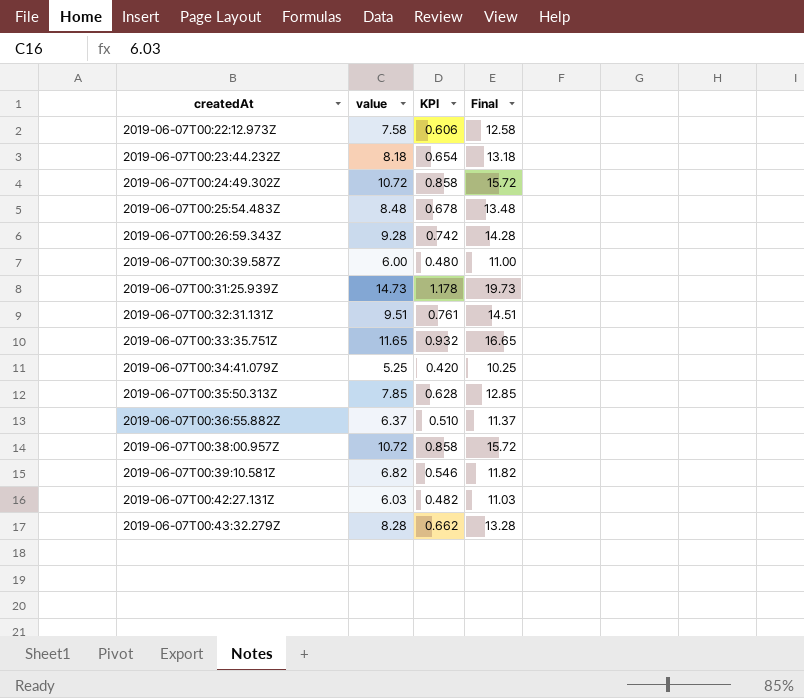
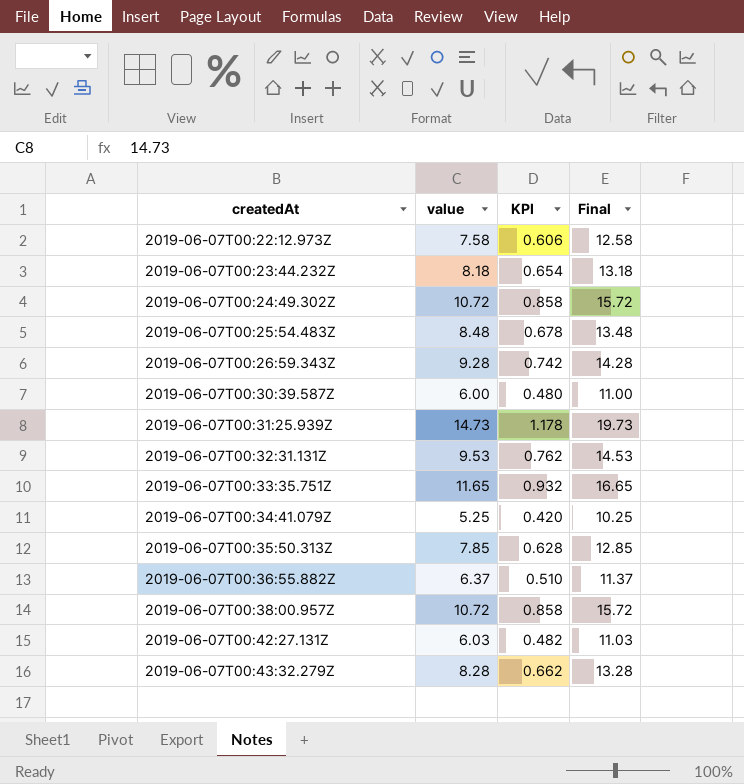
row 2019-06-07T00:39:10.581Z: 6.82 | 0.546 | 11.82 -> none
2019-06-07T00:32:31.131Z | value: 9.51 -> 9.53
2019-06-07T00:32:31.131Z | KPI: 0.761 -> 0.762
2019-06-07T00:32:31.131Z | Final: 14.51 -> 14.53

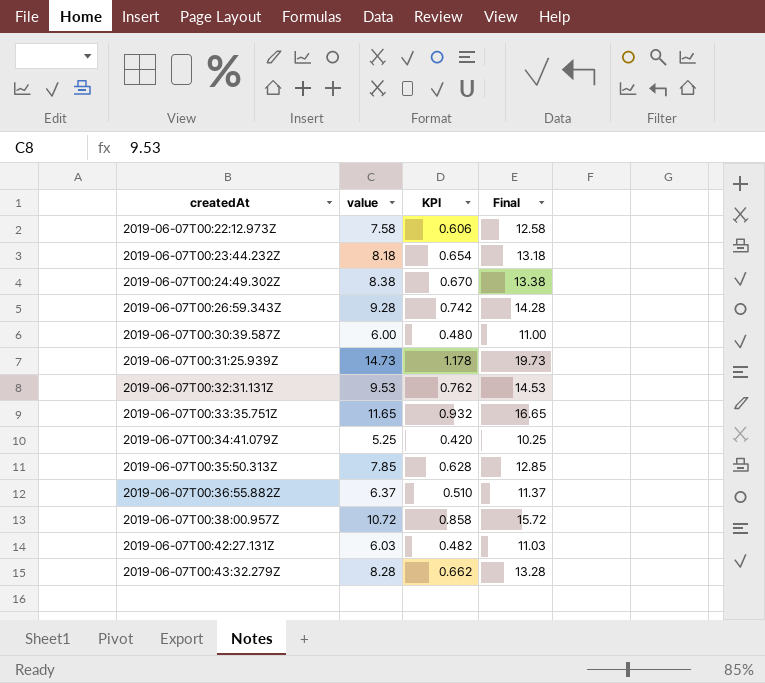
row 2019-06-07T00:25:54.483Z: 8.48 | 0.678 | 13.48 -> none
2019-06-07T00:24:49.302Z | value: 10.72 -> 8.38
2019-06-07T00:24:49.302Z | KPI: 0.858 -> 0.670
2019-06-07T00:24:49.302Z | Final: 15.72 -> 13.38

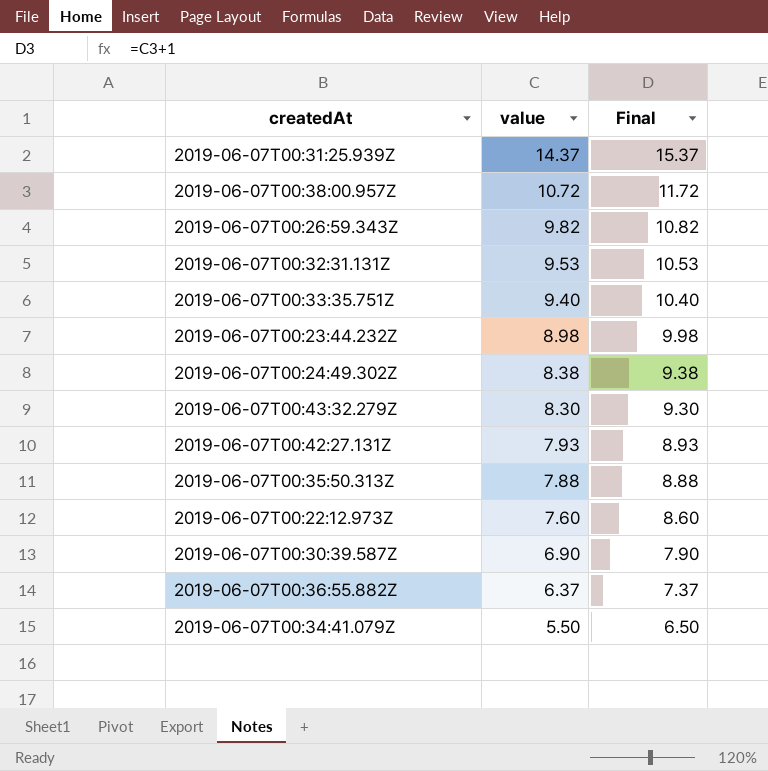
row order: createdAt ascending -> value descending
column KPI | formula: [value] * 0.08 -> none
column Final | formula: [value] + 5 -> [value] + 1
2019-06-07T00:31:25.939Z | value: 14.73 -> 14.37
2019-06-07T00:26:59.343Z | value: 9.28 -> 9.82
2019-06-07T00:33:35.751Z | value: 11.65 -> 9.40
2019-06-07T00:23:44.232Z | value: 8.18 -> 8.98
2019-06-07T00:43:32.279Z | value: 8.28 -> 8.30
2019-06-07T00:42:27.131Z | value: 6.03 -> 7.93
2019-06-07T00:35:50.313Z | value: 7.85 -> 7.88
2019-06-07T00:22:12.973Z | value: 7.58 -> 7.60
2019-06-07T00:30:39.587Z | value: 6.00 -> 6.90
2019-06-07T00:34:41.079Z | value: 5.25 -> 5.50

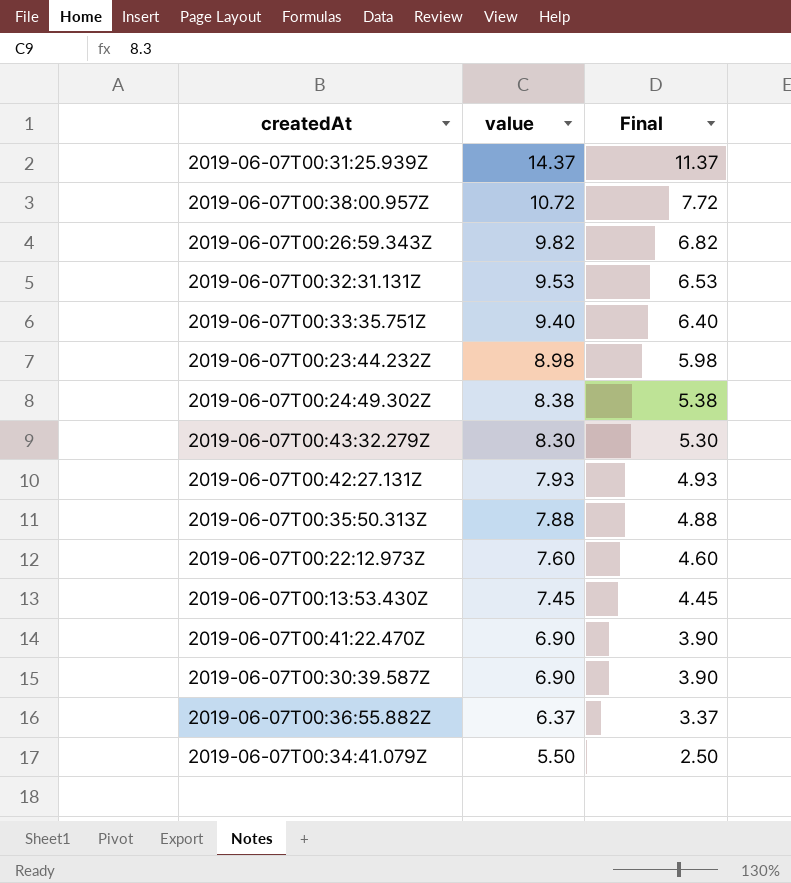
column Final | formula: [value] + 1 -> [value] - 3
row 2019-06-07T00:13:53.430Z: none -> 7.45 | 4.45
row 2019-06-07T00:41:22.470Z: none -> 6.90 | 3.90

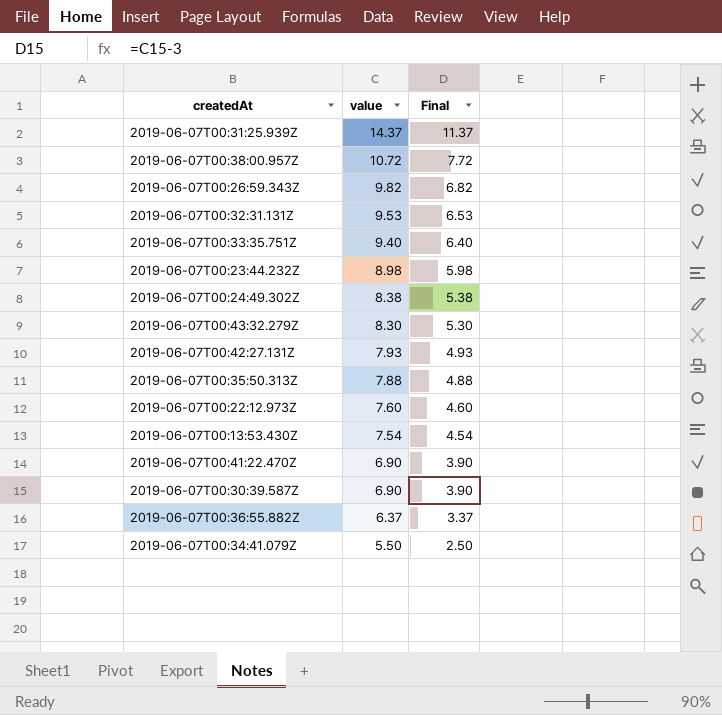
2019-06-07T00:13:53.430Z | value: 7.45 -> 7.54
2019-06-07T00:13:53.430Z | Final: 4.45 -> 4.54

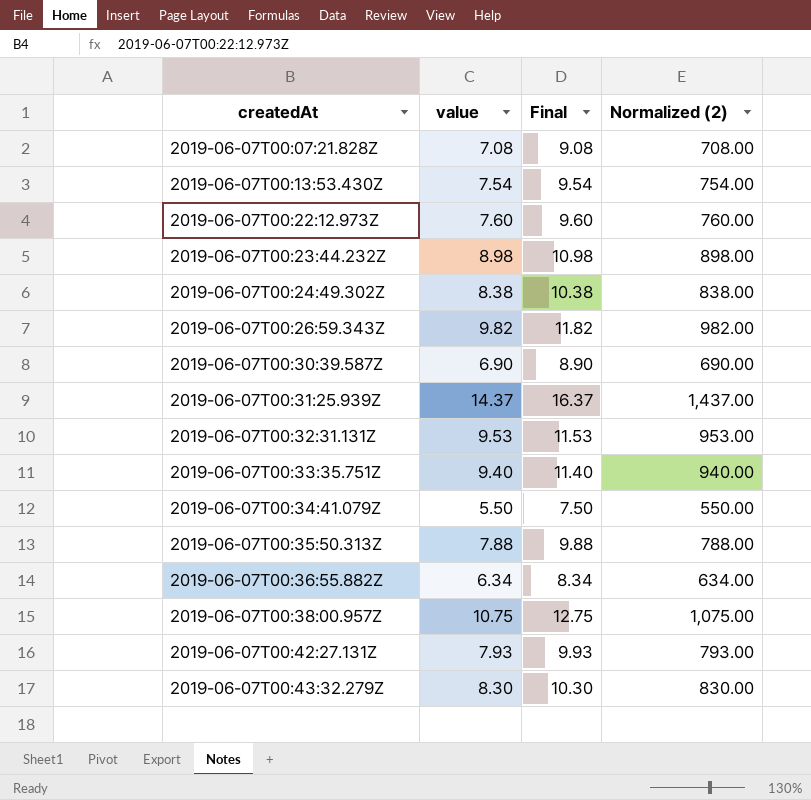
row order: value descending -> createdAt ascending
column Final | formula: [value] - 3 -> [value] + 2
column Normalized (2) | formula: none -> [value] * 100
row 2019-06-07T00:41:22.470Z: 6.90 | 3.90 -> none
row 2019-06-07T00:07:21.828Z: none -> 7.08 | 9.08 | 708.00
2019-06-07T00:36:55.882Z | value: 6.37 -> 6.34
2019-06-07T00:38:00.957Z | value: 10.72 -> 10.75

